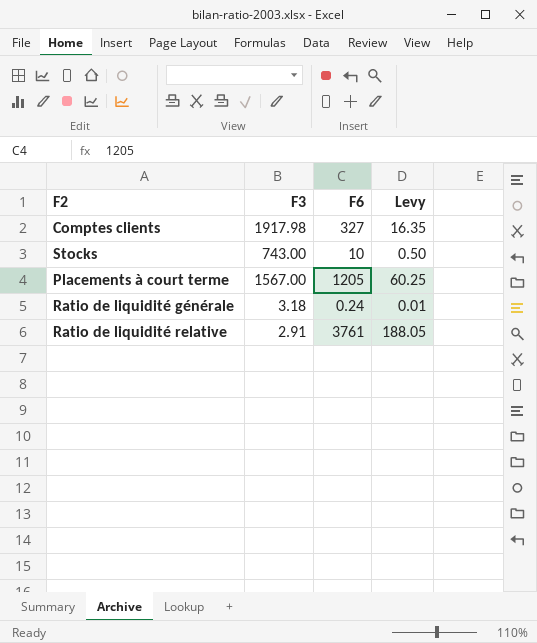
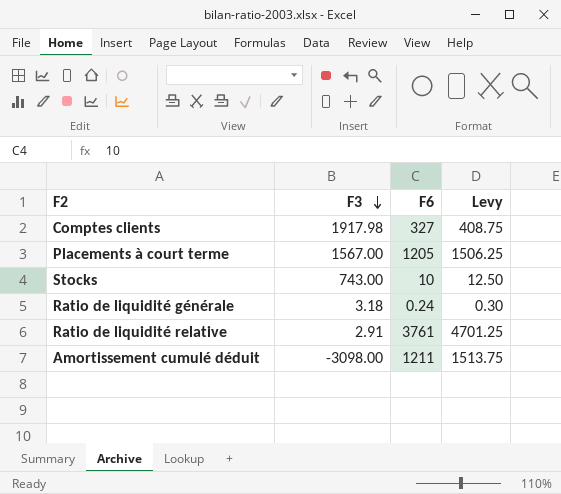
row order: none -> F3 descending
column Levy | formula: [F6] * 0.05 -> [F6] * 1.25
row Amortissement cumulé déduit: none -> -3098.00 | 1211 | 1513.75

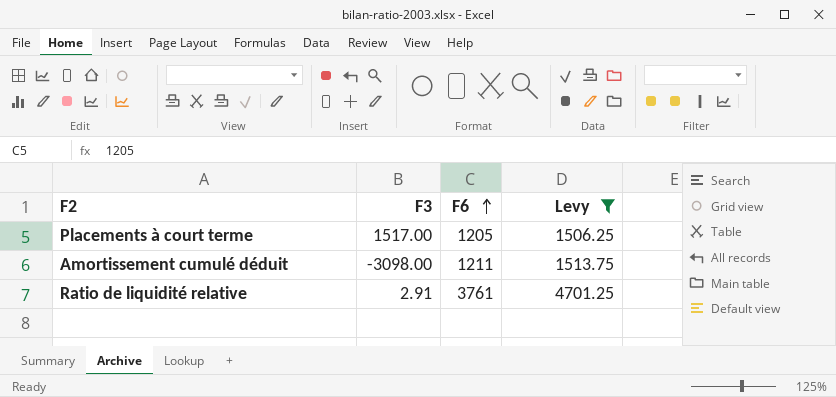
filter: none -> Levy >= 1506.25
row order: F3 descending -> F6 ascending
Placements à court terme | F3: 1567.00 -> 1517.00

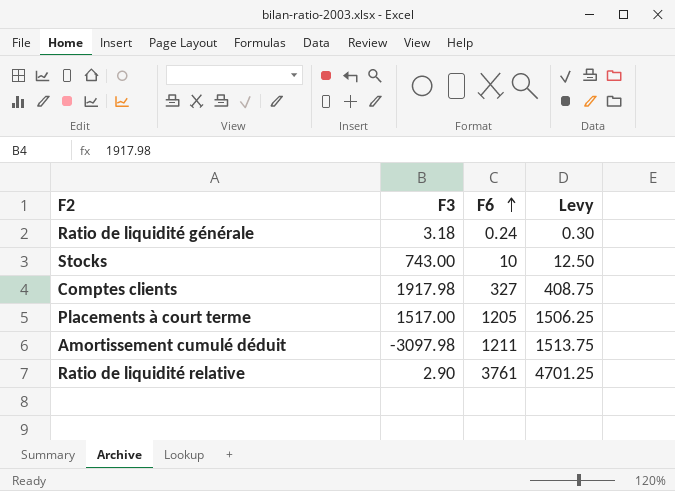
filter: Levy >= 1506.25 -> none
Amortissement cumulé déduit | F3: -3098.00 -> -3097.98
Ratio de liquidité relative | F3: 2.91 -> 2.90

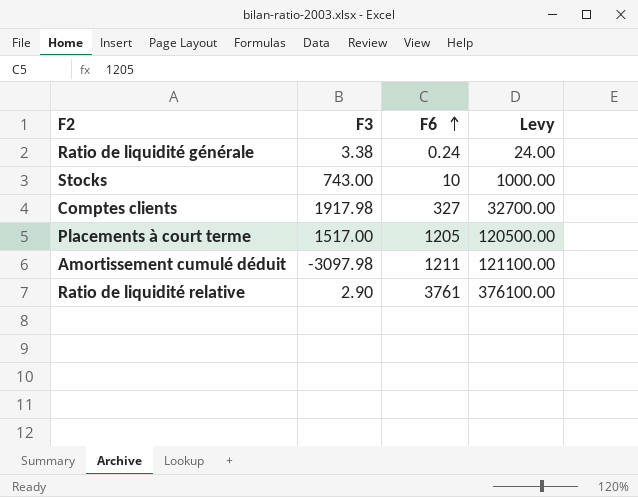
column Levy | formula: [F6] * 1.25 -> [F6] * 100
Ratio de liquidité générale | F3: 3.18 -> 3.38

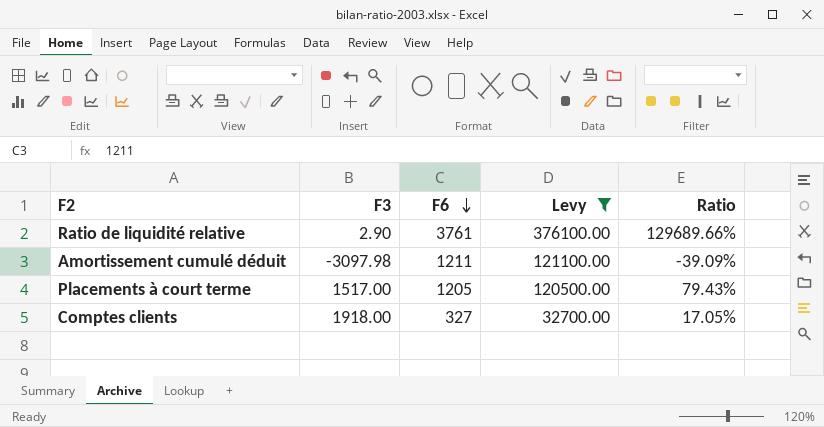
filter: none -> Levy >= 32700.00
row order: F6 ascending -> F6 descending
column Ratio | formula: none -> [F6] / [F3]
Comptes clients | F3: 1917.98 -> 1918.00

